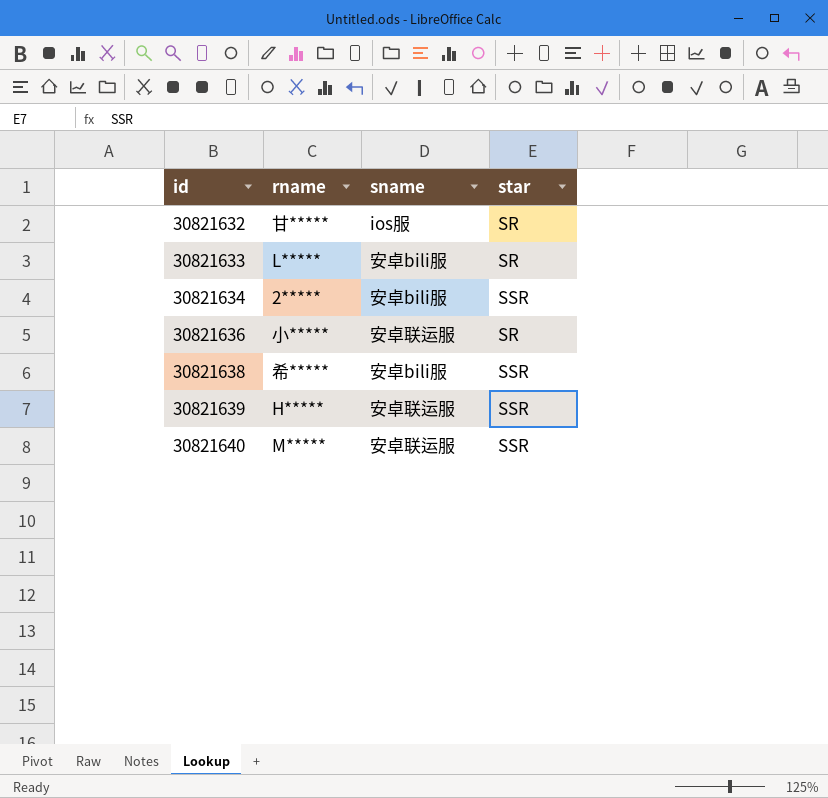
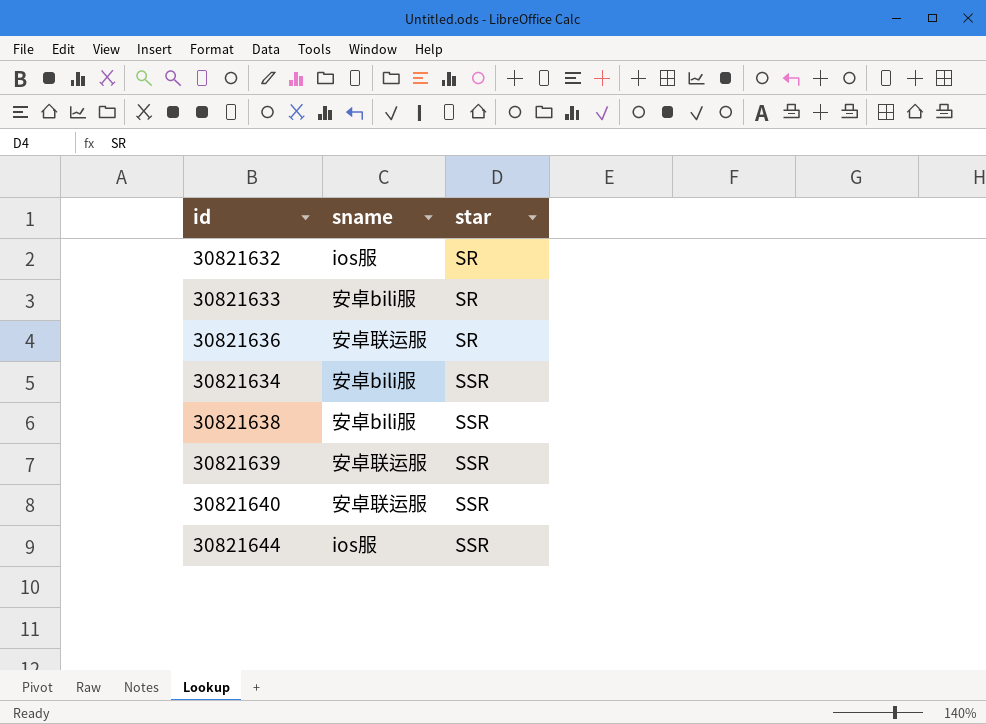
row order: id ascending -> star ascending
column rname | position: 2 -> none
row 30821644: none -> ios服 | SSR

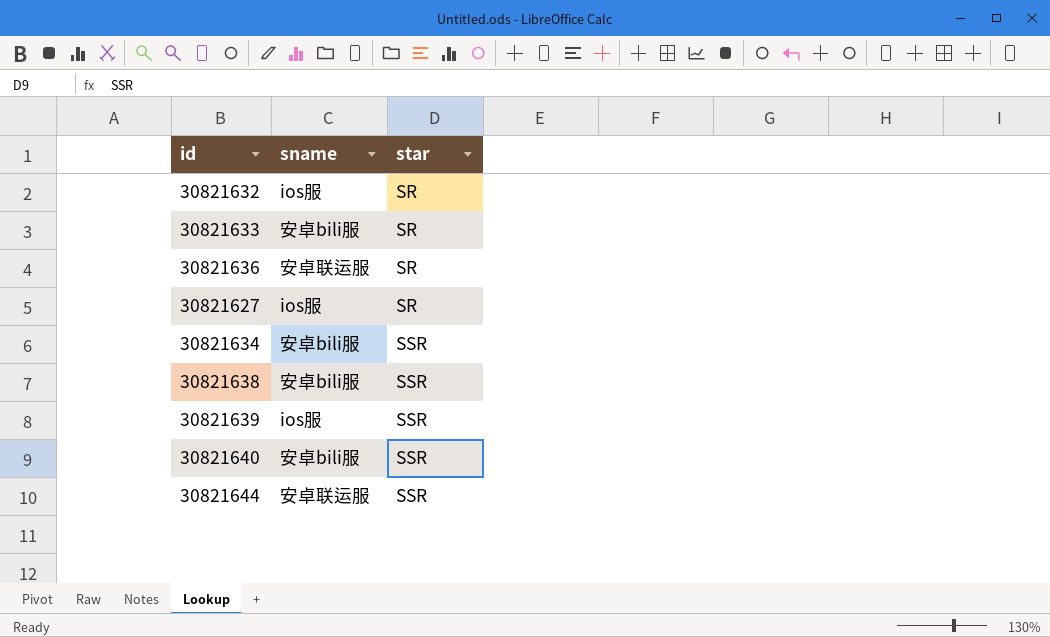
row 30821627: none -> ios服 | SR
30821639 | sname: 安卓联运服 -> ios服
30821640 | sname: 安卓联运服 -> 安卓bili服
30821644 | sname: ios服 -> 安卓联运服

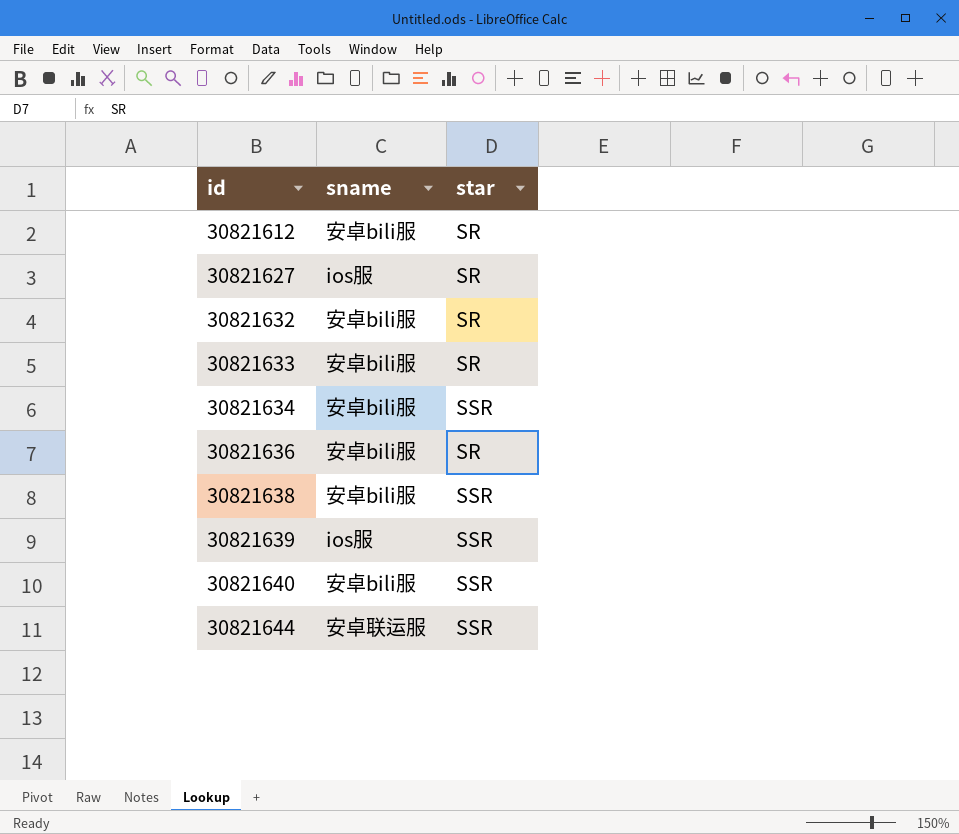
row order: star ascending -> id ascending
row 30821612: none -> 安卓bili服 | SR
30821632 | sname: ios服 -> 安卓bili服
30821636 | sname: 安卓联运服 -> 安卓bili服

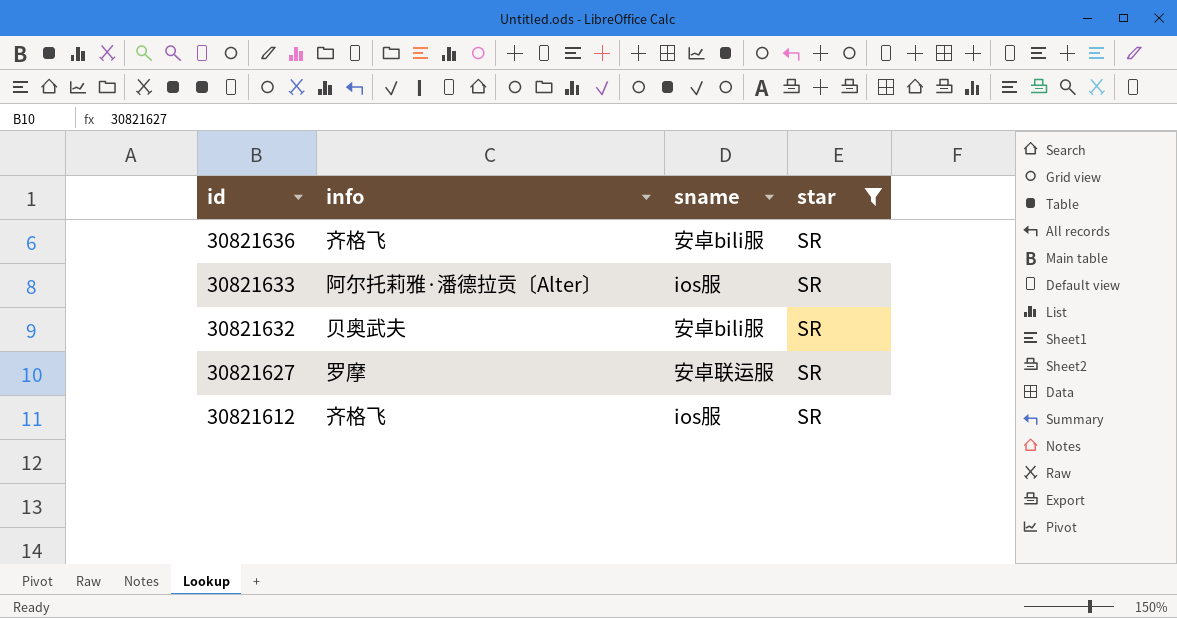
filter: none -> star = SR
row order: id ascending -> id descending
column info | position: none -> 2
30821633 | sname: 安卓bili服 -> ios服
30821627 | sname: ios服 -> 安卓联运服
30821612 | sname: 安卓bili服 -> ios服

